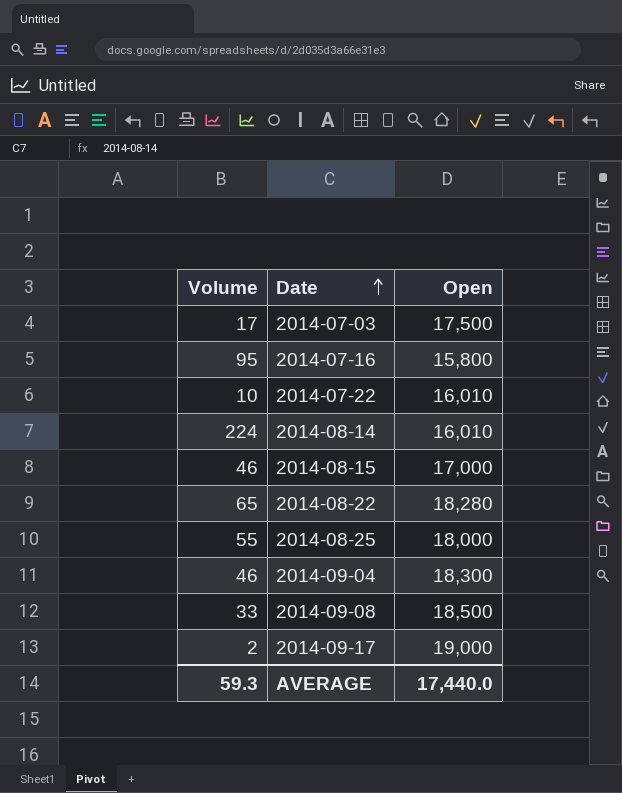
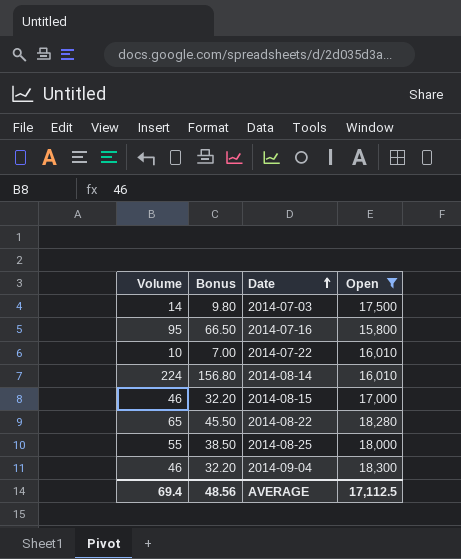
filter: none -> Open <= 18,300
column Bonus | formula: none -> [Volume] * 0.7
2014-07-03 | Volume: 17 -> 14
AVERAGE | Volume: 59.3 -> 69.4
AVERAGE | Open: 17,440.0 -> 17,112.5

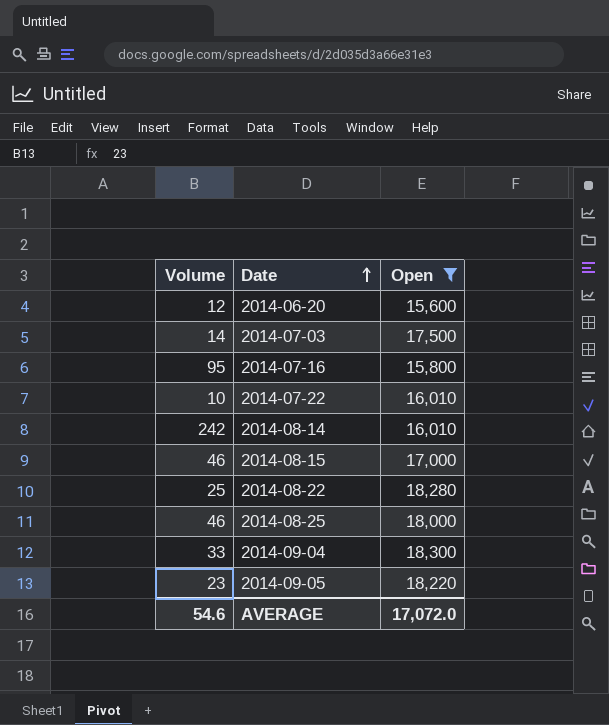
column Bonus | formula: [Volume] * 0.7 -> none
row 2014-06-20: none -> 12 | 15,600
2014-08-14 | Volume: 224 -> 242
2014-08-22 | Volume: 65 -> 25
2014-08-25 | Volume: 55 -> 46
2014-09-04 | Volume: 46 -> 33
row 2014-09-05: none -> 23 | 18,220
AVERAGE | Volume: 69.4 -> 54.6
AVERAGE | Open: 17,112.5 -> 17,072.0

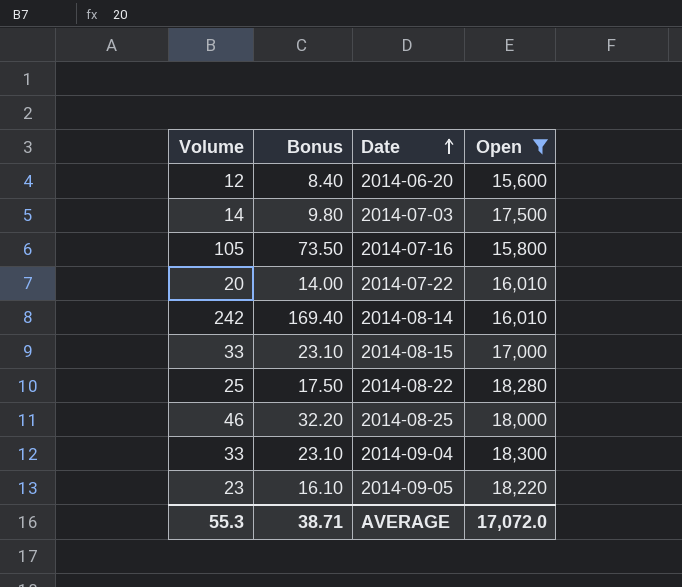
column Bonus | formula: none -> [Volume] * 0.7
2014-07-16 | Volume: 95 -> 105
2014-07-22 | Volume: 10 -> 20
2014-08-15 | Volume: 46 -> 33
AVERAGE | Volume: 54.6 -> 55.3

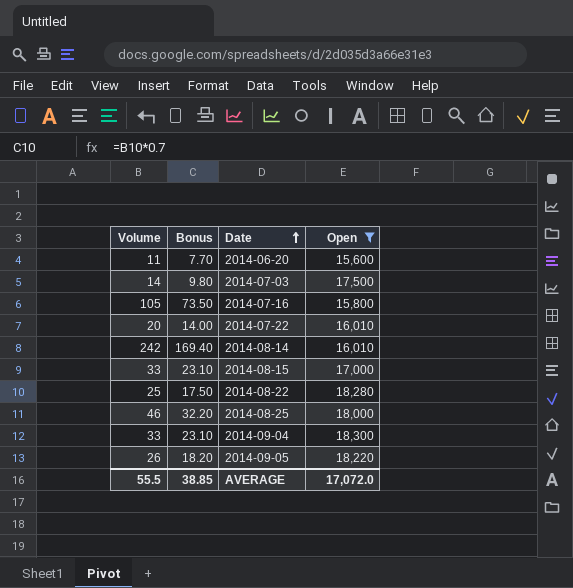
2014-06-20 | Volume: 12 -> 11
2014-06-20 | Bonus: 8.40 -> 7.70
2014-09-05 | Volume: 23 -> 26
2014-09-05 | Bonus: 16.10 -> 18.20
AVERAGE | Volume: 55.3 -> 55.5
AVERAGE | Bonus: 38.71 -> 38.85

